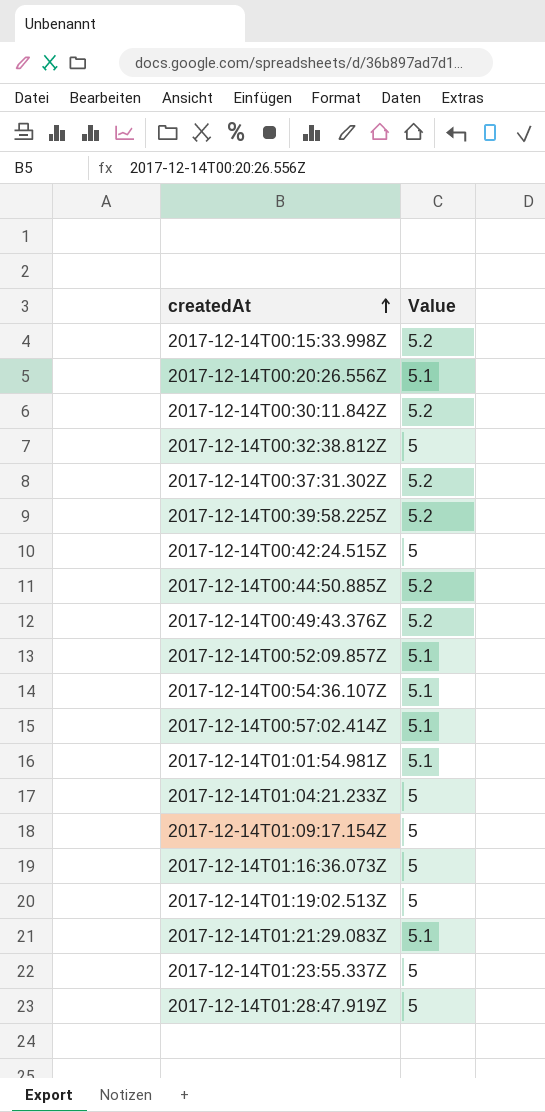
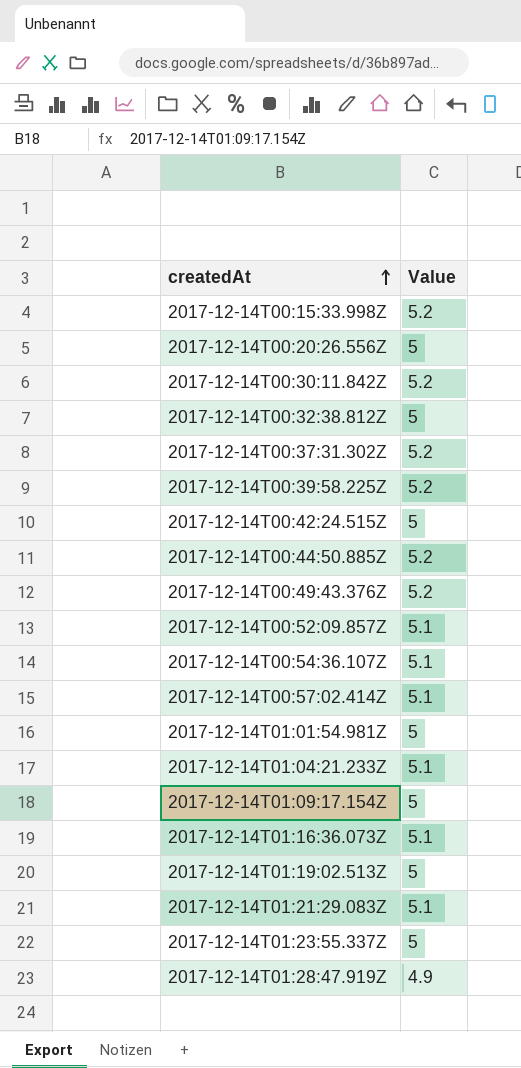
2017-12-14T00:20:26.556Z | Value: 5.1 -> 5
2017-12-14T01:01:54.981Z | Value: 5.1 -> 5
2017-12-14T01:04:21.233Z | Value: 5 -> 5.1
2017-12-14T01:16:36.073Z | Value: 5 -> 5.1
2017-12-14T01:28:47.919Z | Value: 5 -> 4.9

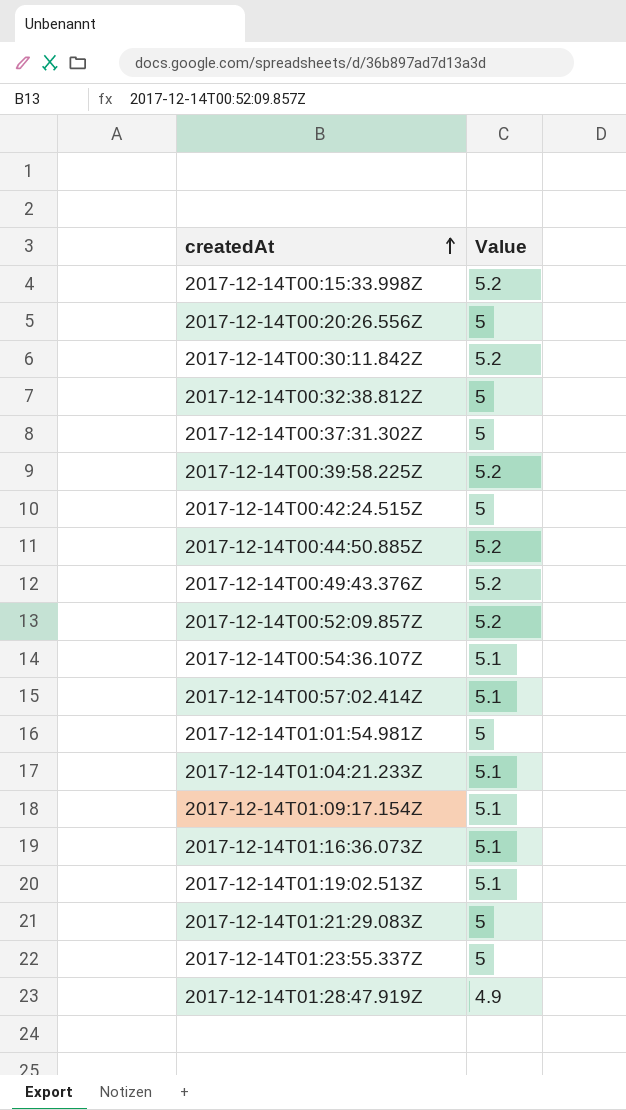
2017-12-14T00:37:31.302Z | Value: 5.2 -> 5
2017-12-14T00:52:09.857Z | Value: 5.1 -> 5.2
2017-12-14T01:09:17.154Z | Value: 5 -> 5.1
2017-12-14T01:19:02.513Z | Value: 5 -> 5.1
2017-12-14T01:21:29.083Z | Value: 5.1 -> 5

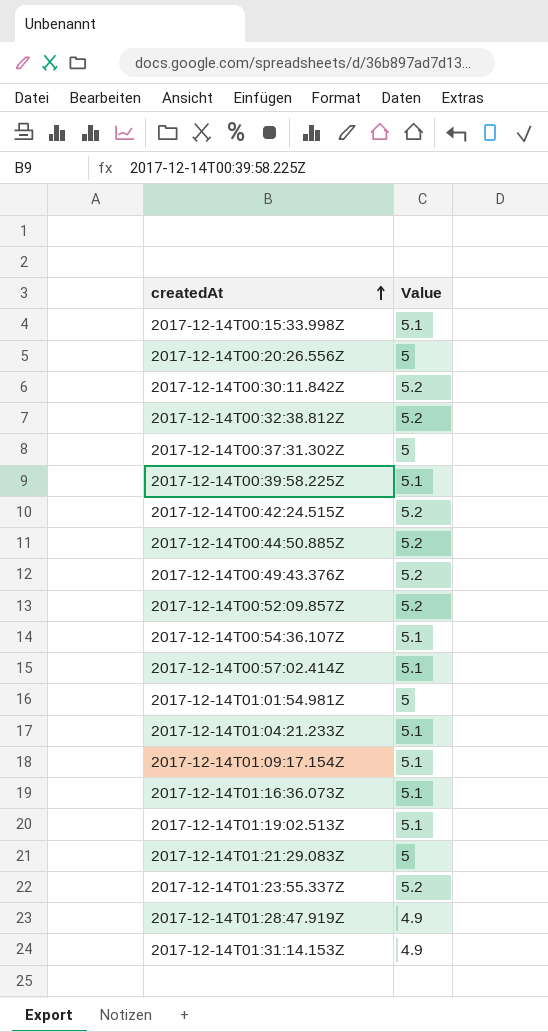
2017-12-14T00:15:33.998Z | Value: 5.2 -> 5.1
2017-12-14T00:32:38.812Z | Value: 5 -> 5.2
2017-12-14T00:39:58.225Z | Value: 5.2 -> 5.1
2017-12-14T00:42:24.515Z | Value: 5 -> 5.2
2017-12-14T01:23:55.337Z | Value: 5 -> 5.2
row 2017-12-14T01:31:14.153Z: none -> 4.9

